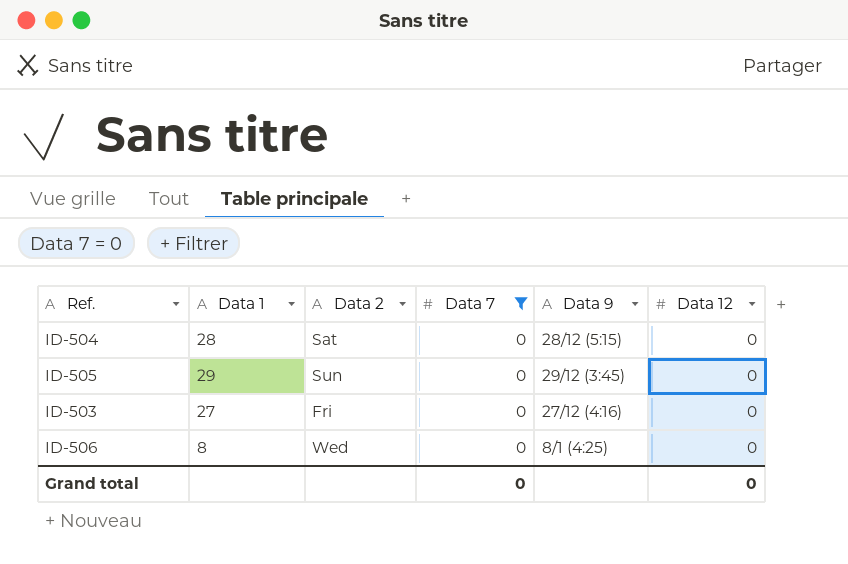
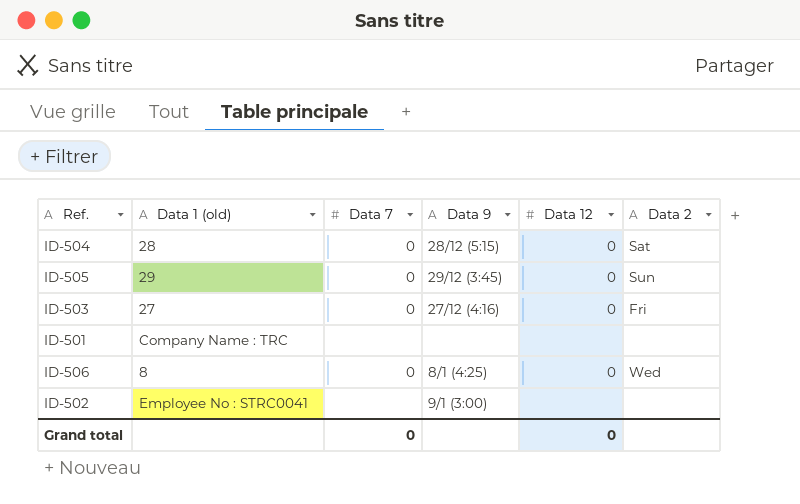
filter: Data 7 = 0 -> none
column name: Data 1 -> Data 1 (old)
column Data 2 | position: 3 -> 6

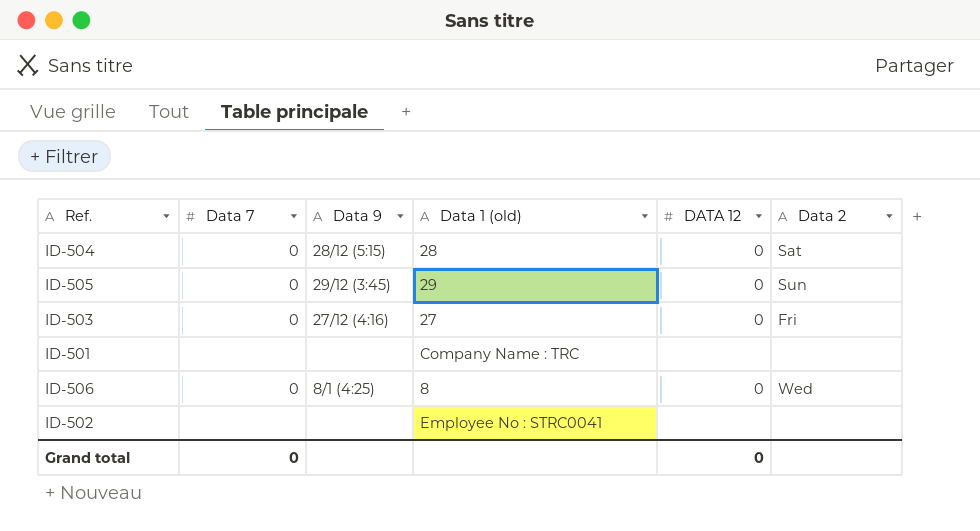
column Data 1 (old) | position: 2 -> 4
column name: Data 12 -> DATA 12
ID-502 | Data 9: 9/1 (3:00) -> none

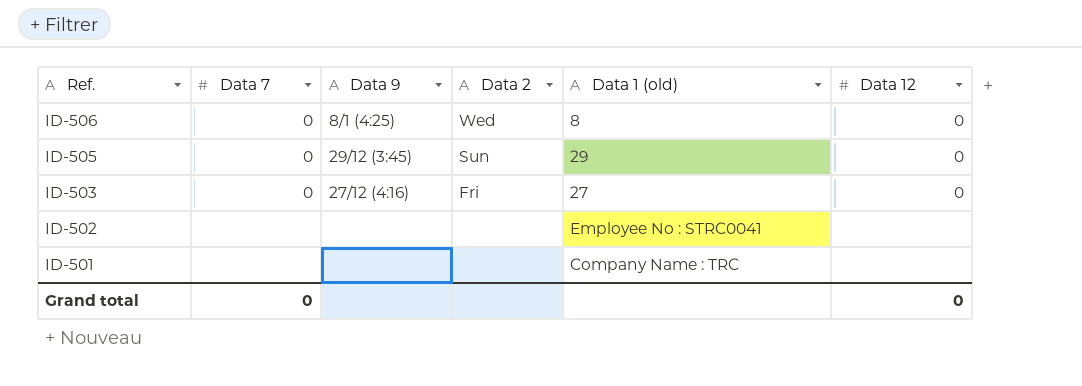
row order: none -> Ref. descending
column Data 2 | position: 6 -> 4
column name: DATA 12 -> Data 12
row ID-504: 0 | 28/12 (5:15) | 28 | 0 | Sat -> none

